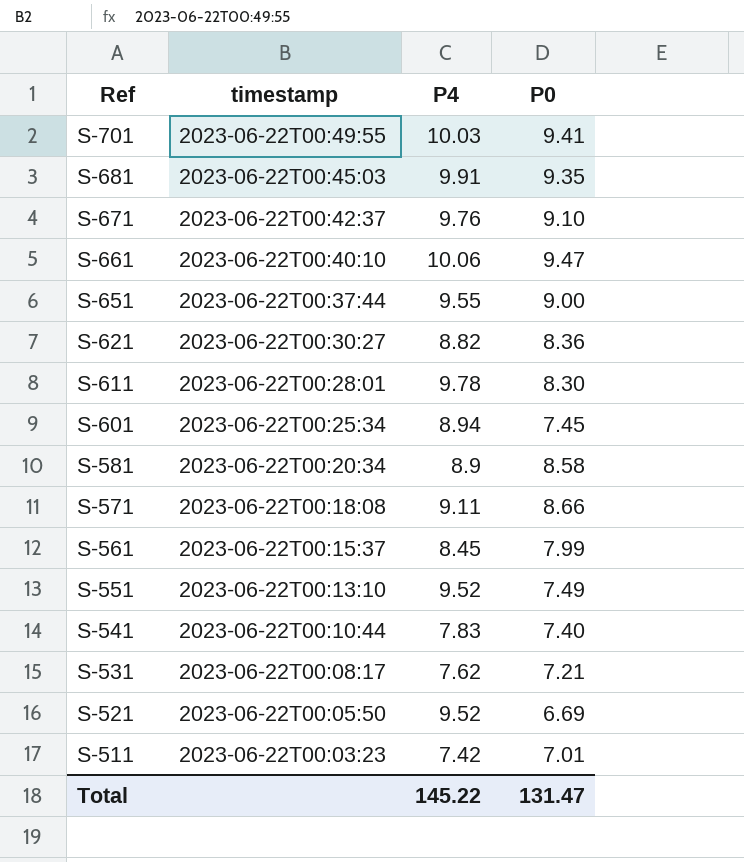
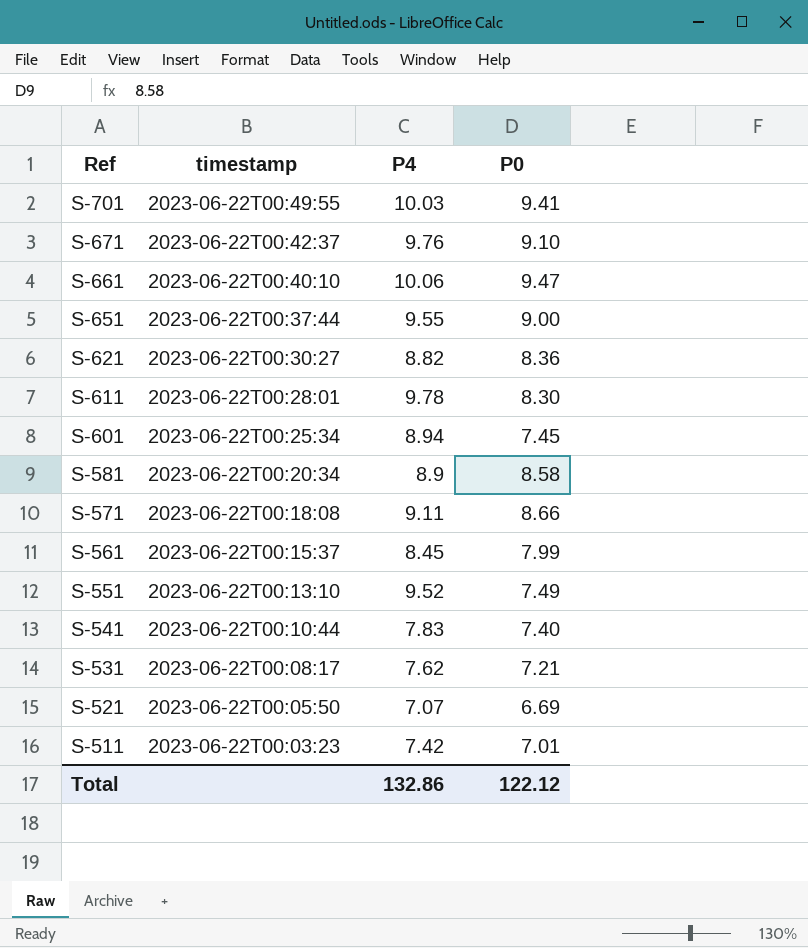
row S-681: 2023-06-22T00:45:03 | 9.91 | 9.35 -> none
S-521 | P4: 9.52 -> 7.07
Total | P4: 145.22 -> 132.86
Total | P0: 131.47 -> 122.12

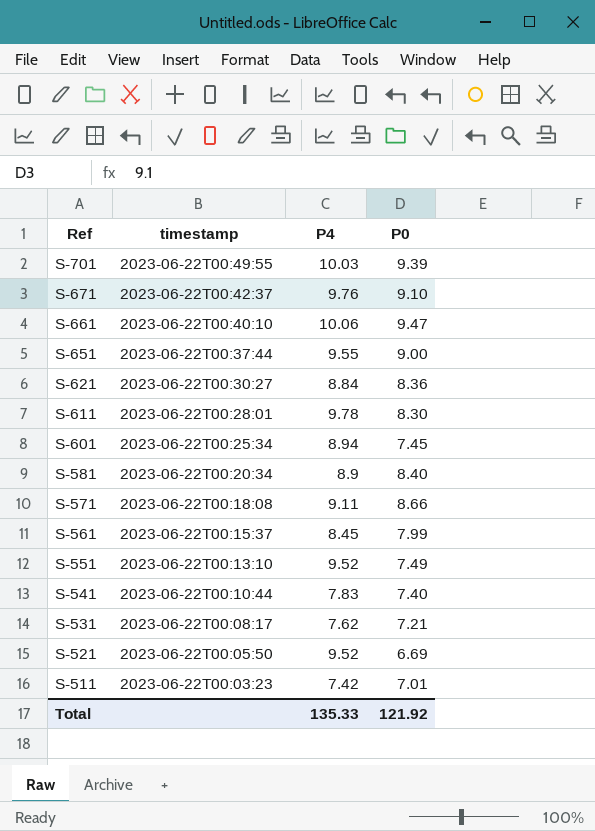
S-701 | P0: 9.41 -> 9.39
S-621 | P4: 8.82 -> 8.84
S-581 | P0: 8.58 -> 8.40
S-521 | P4: 7.07 -> 9.52
Total | P4: 132.86 -> 135.33
Total | P0: 122.12 -> 121.92

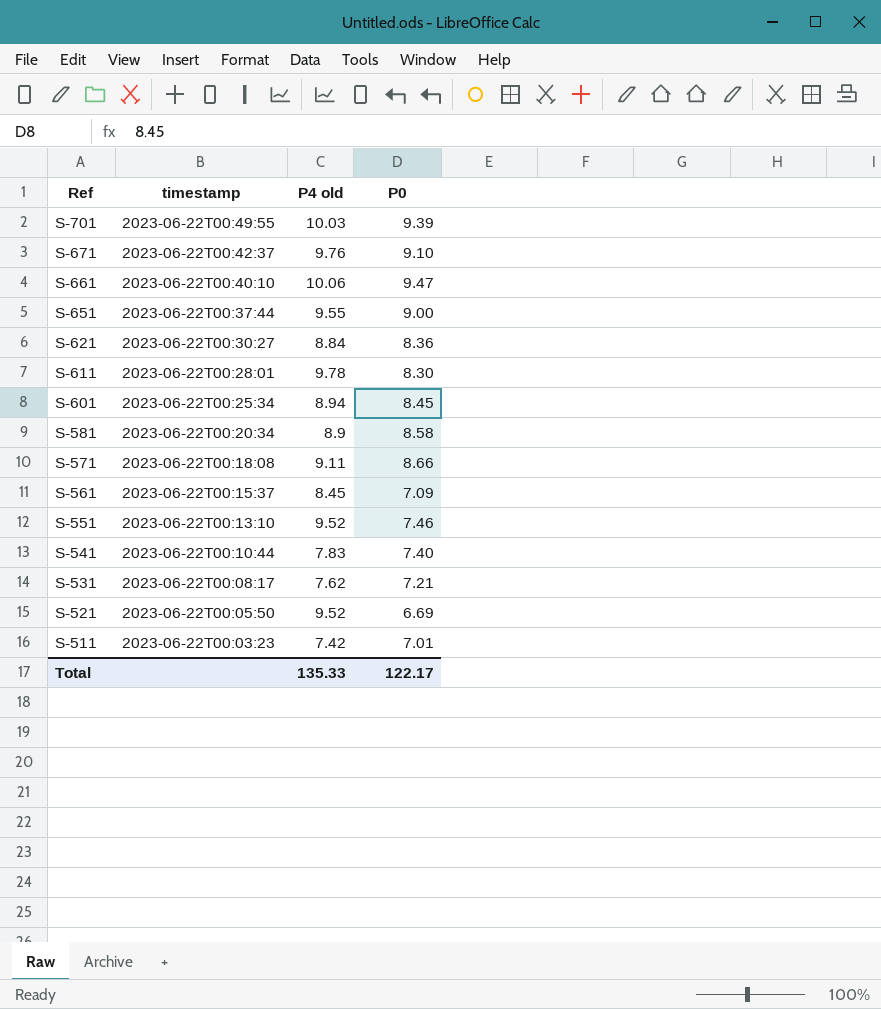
column name: P4 -> P4 old
S-601 | P0: 7.45 -> 8.45
S-581 | P0: 8.40 -> 8.58
S-561 | P0: 7.99 -> 7.09
S-551 | P0: 7.49 -> 7.46
Total | P0: 121.92 -> 122.17

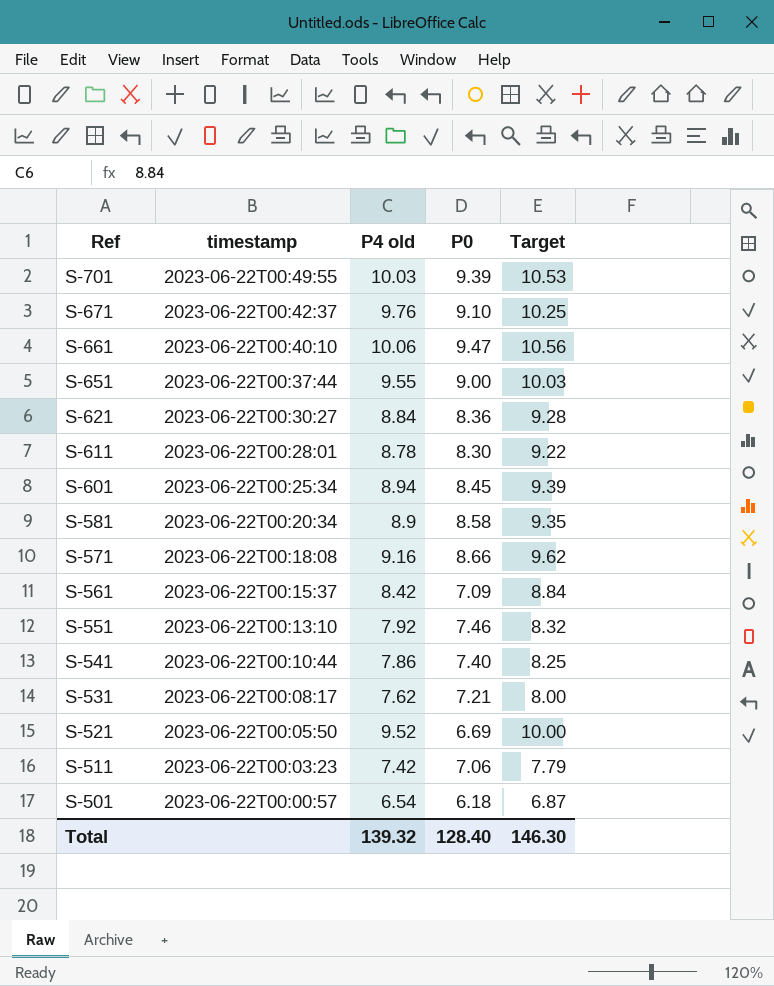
column Target | formula: none -> [P4 old] * 1.05
S-611 | P4 old: 9.78 -> 8.78
S-571 | P4 old: 9.11 -> 9.16
S-561 | P4 old: 8.45 -> 8.42
S-551 | P4 old: 9.52 -> 7.92
S-541 | P4 old: 7.83 -> 7.86
S-511 | P0: 7.01 -> 7.06
row S-501: none -> 2023-06-22T00:00:57 | 6.54 | 6.18 | 6.87
Total | P4 old: 135.33 -> 139.32
Total | P0: 122.17 -> 128.40

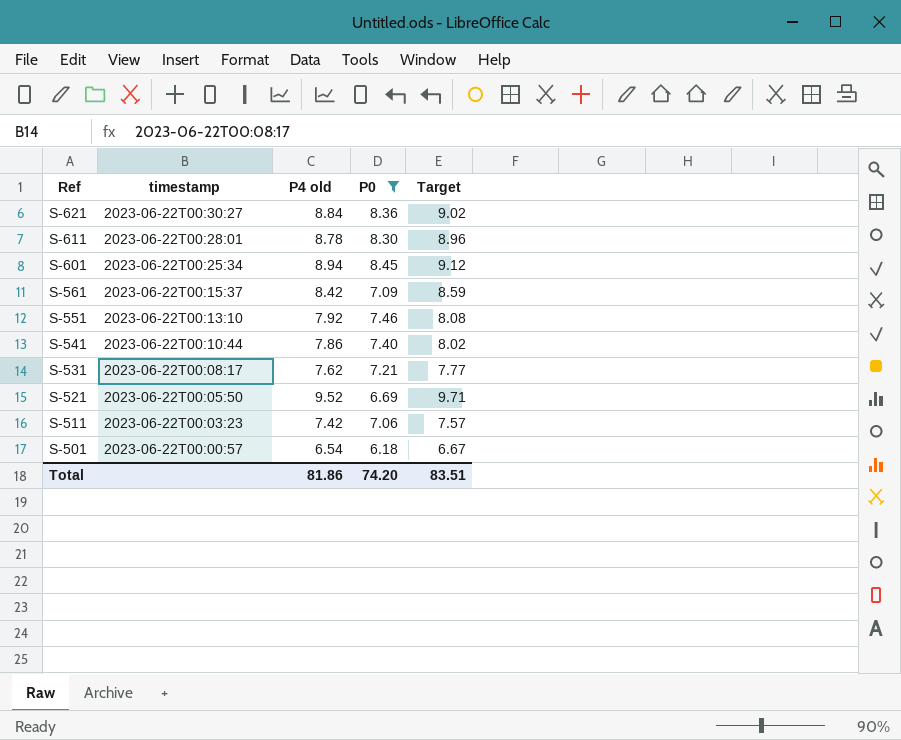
filter: none -> P0 <= 8.45
column Target | formula: [P4 old] * 1.05 -> [P4 old] * 1.02
Total | P4 old: 139.32 -> 81.86
Total | P0: 128.40 -> 74.20
Total | Target: 146.30 -> 83.51

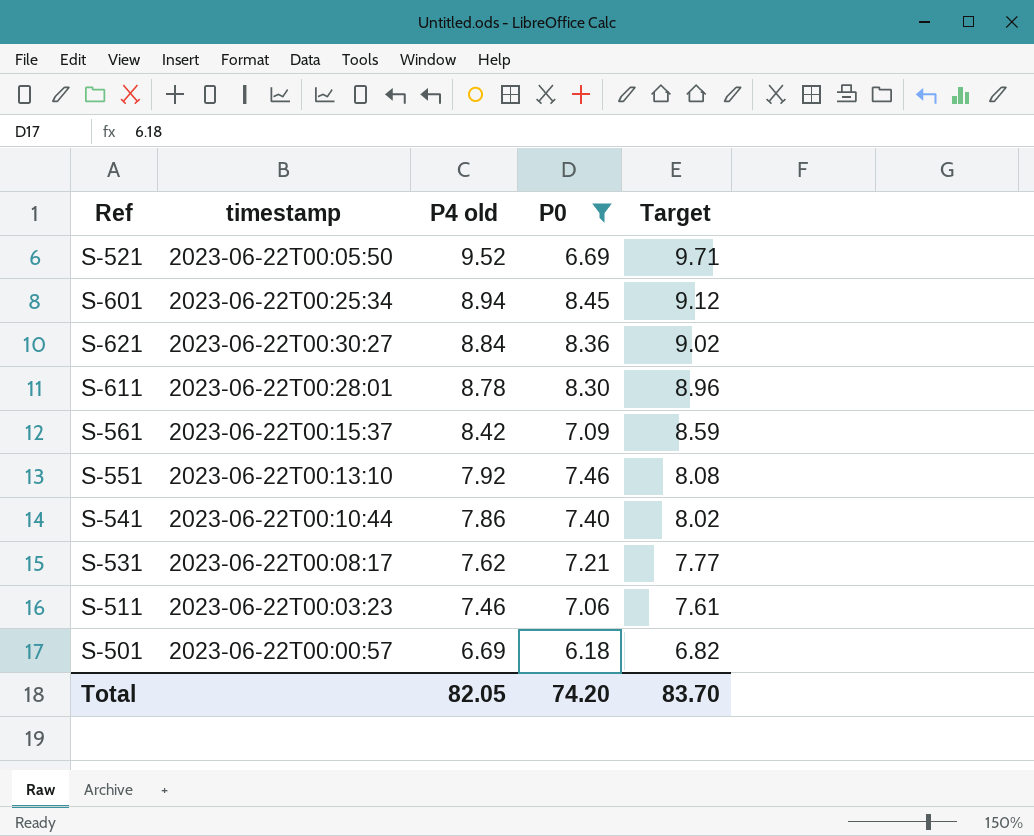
row order: Ref descending -> P4 old descending
S-511 | P4 old: 7.42 -> 7.46
S-511 | Target: 7.57 -> 7.61
S-501 | P4 old: 6.54 -> 6.69
S-501 | Target: 6.67 -> 6.82
Total | P4 old: 81.86 -> 82.05
Total | Target: 83.51 -> 83.70

